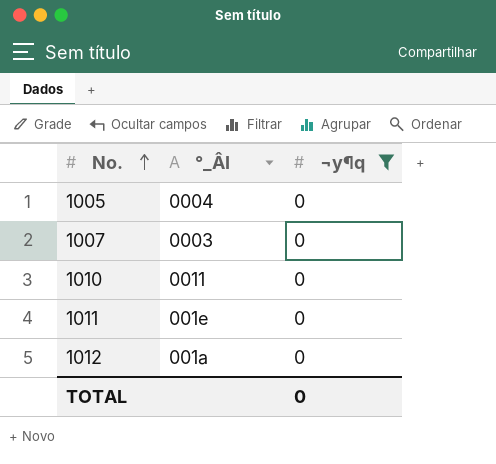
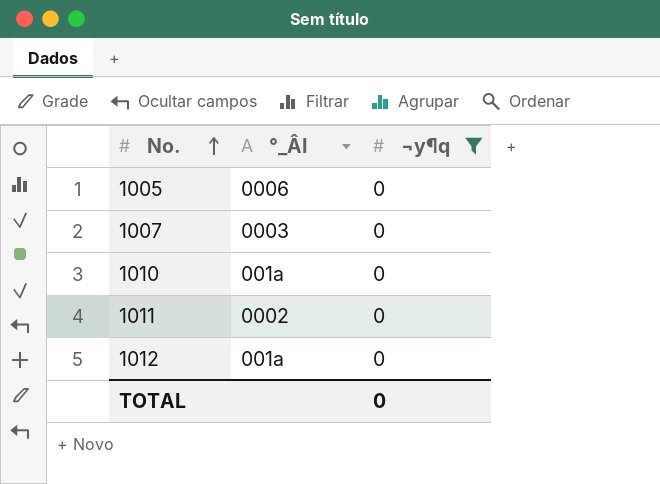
1005 | °_ÂI: 0004 -> 0006
1010 | °_ÂI: 0011 -> 001a
1011 | °_ÂI: 001e -> 0002

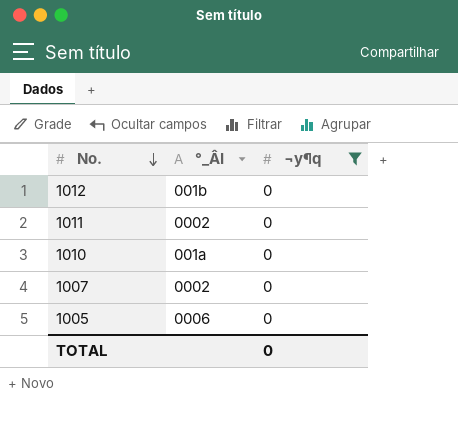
row order: No. ascending -> No. descending
1012 | °_ÂI: 001a -> 001b
1007 | °_ÂI: 0003 -> 0002

